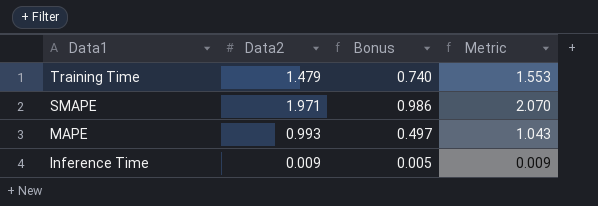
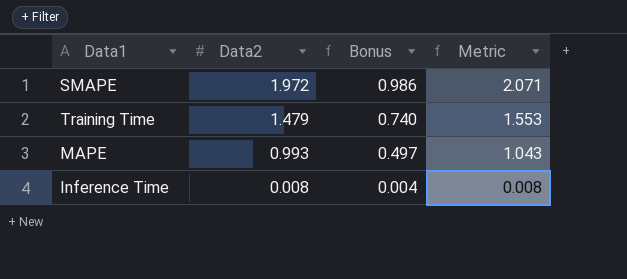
row order: Data1 descending -> Data2 descending
SMAPE | Data2: 1.971 -> 1.972
SMAPE | Metric: 2.070 -> 2.071
Inference Time | Data2: 0.009 -> 0.008
Inference Time | Bonus: 0.005 -> 0.004
Inference Time | Metric: 0.009 -> 0.008

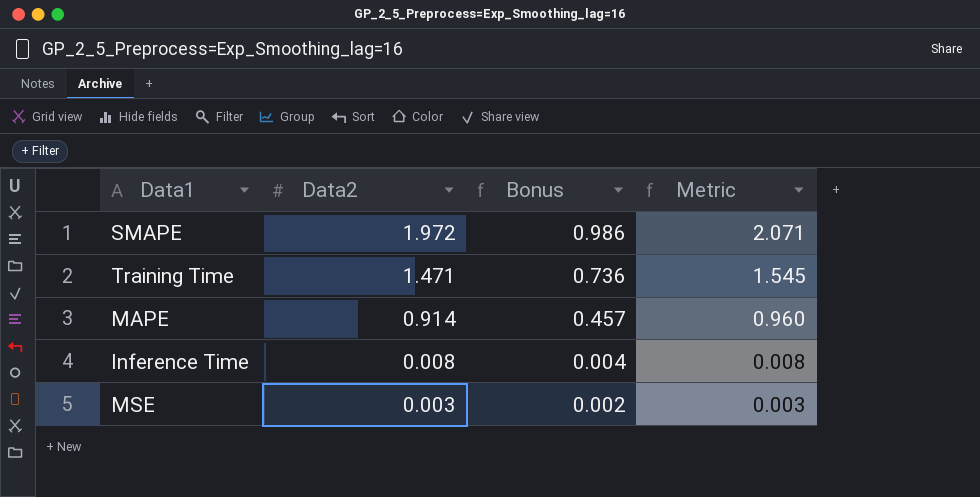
Training Time | Data2: 1.479 -> 1.471
Training Time | Bonus: 0.740 -> 0.736
Training Time | Metric: 1.553 -> 1.545
MAPE | Data2: 0.993 -> 0.914
MAPE | Bonus: 0.497 -> 0.457
MAPE | Metric: 1.043 -> 0.960
row MSE: none -> 0.003 | 0.002 | 0.003

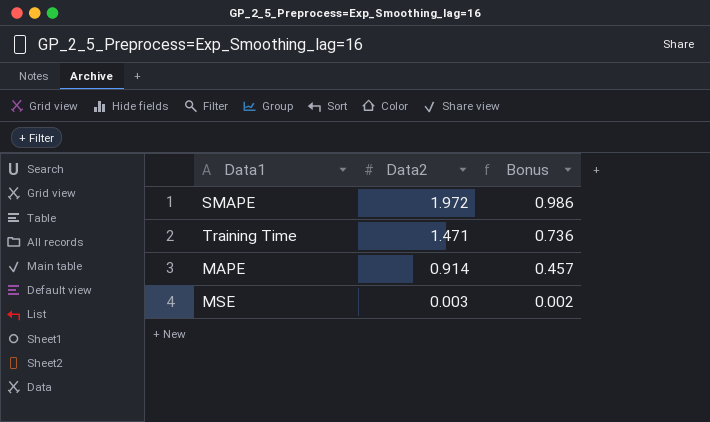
column Metric | formula: [Data2] * 1.05 -> none
row Inference Time: 0.008 | 0.004 | 0.008 -> none

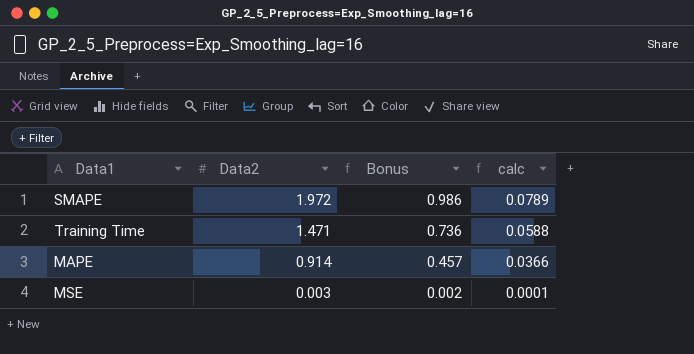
column calc | formula: none -> [Data2] * 0.04

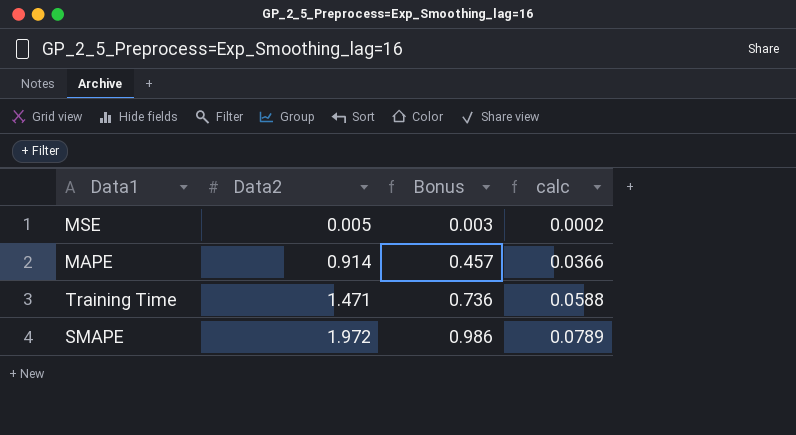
row order: Data2 descending -> Data2 ascending
MSE | Data2: 0.003 -> 0.005
MSE | Bonus: 0.002 -> 0.003
MSE | calc: 0.0001 -> 0.0002

